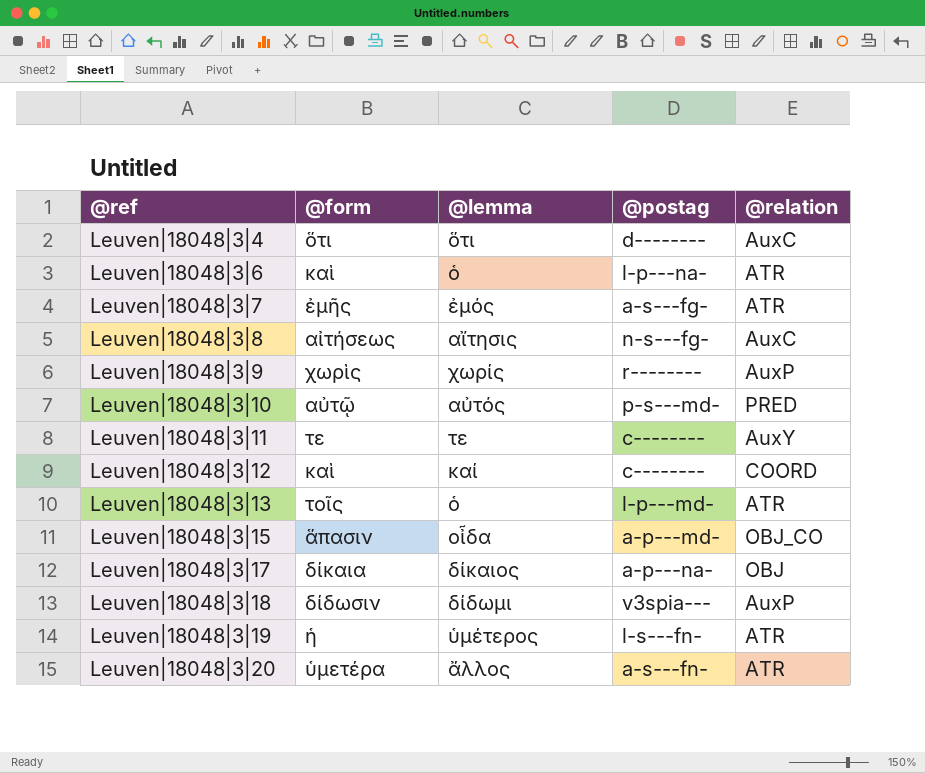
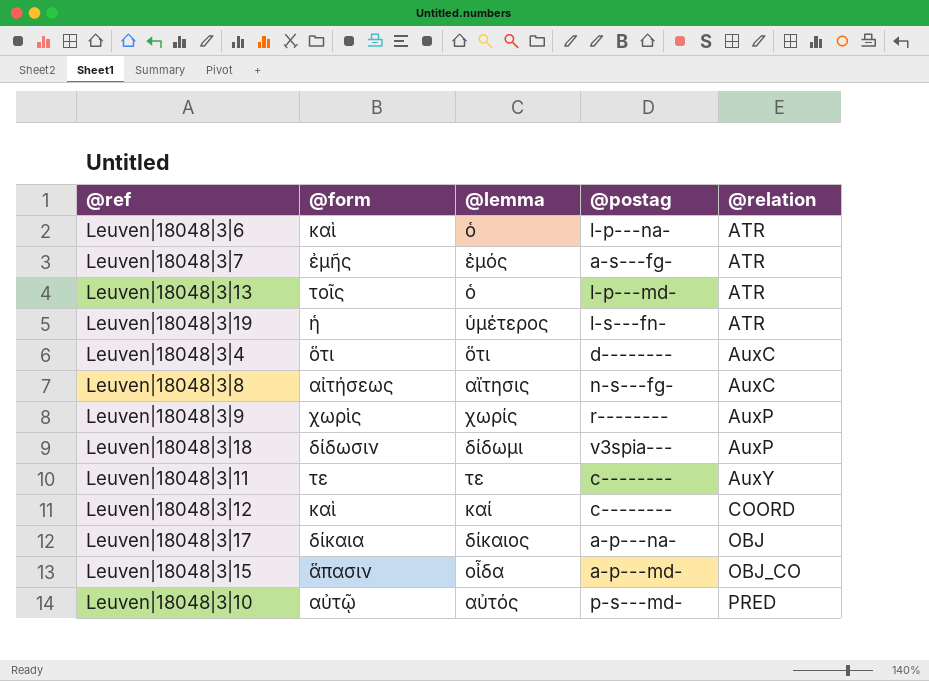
row order: @ref ascending -> @relation ascending
row Leuven|18048|3|20: ὑμετέρα | ἄλλος | a-s---fn- | ATR -> none

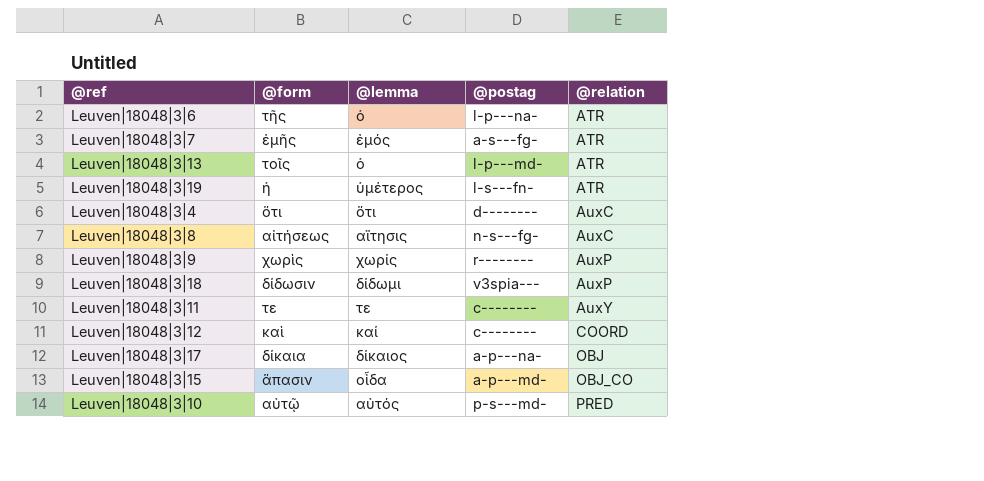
Leuven|18048|3|6 | @form: καὶ -> τῆς

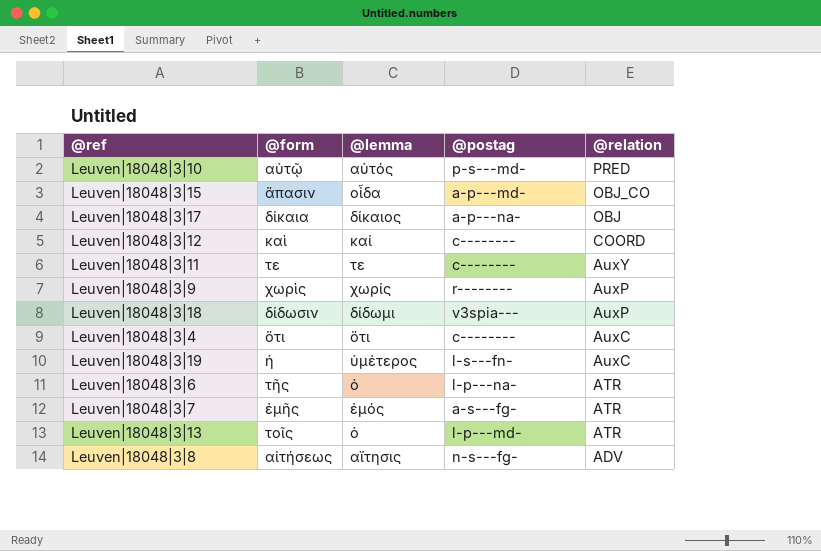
row order: @relation ascending -> @relation descending
Leuven|18048|3|4 | @postag: d-------- -> c--------
Leuven|18048|3|19 | @relation: ATR -> AuxC
Leuven|18048|3|8 | @relation: AuxC -> ADV

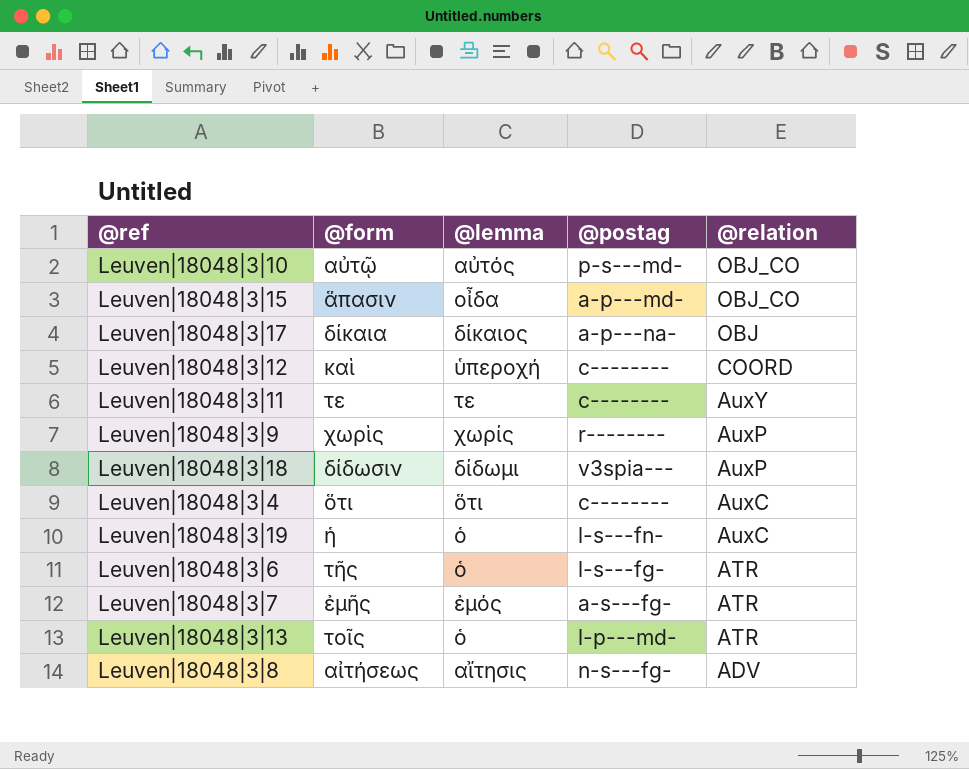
Leuven|18048|3|10 | @relation: PRED -> OBJ_CO
Leuven|18048|3|12 | @lemma: καί -> ὑπεροχή
Leuven|18048|3|19 | @lemma: ὑμέτερος -> ὁ
Leuven|18048|3|6 | @postag: l-p---na- -> l-s---fg-

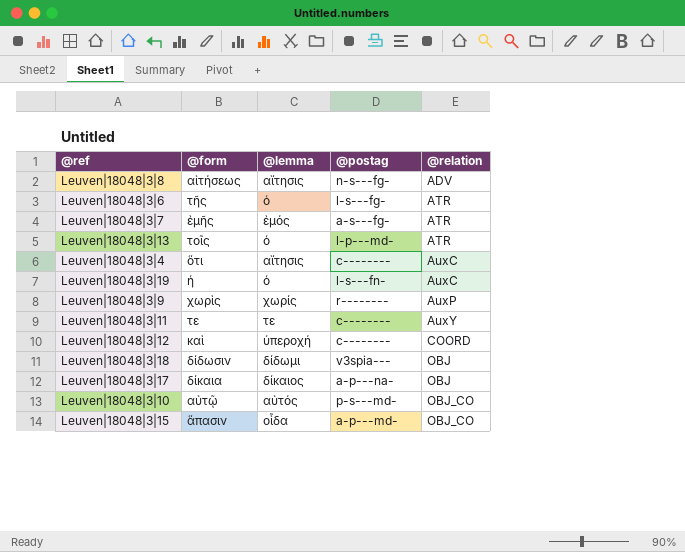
row order: @relation descending -> @relation ascending
Leuven|18048|3|4 | @lemma: ὅτι -> αἴτησις
Leuven|18048|3|18 | @relation: AuxP -> OBJ

